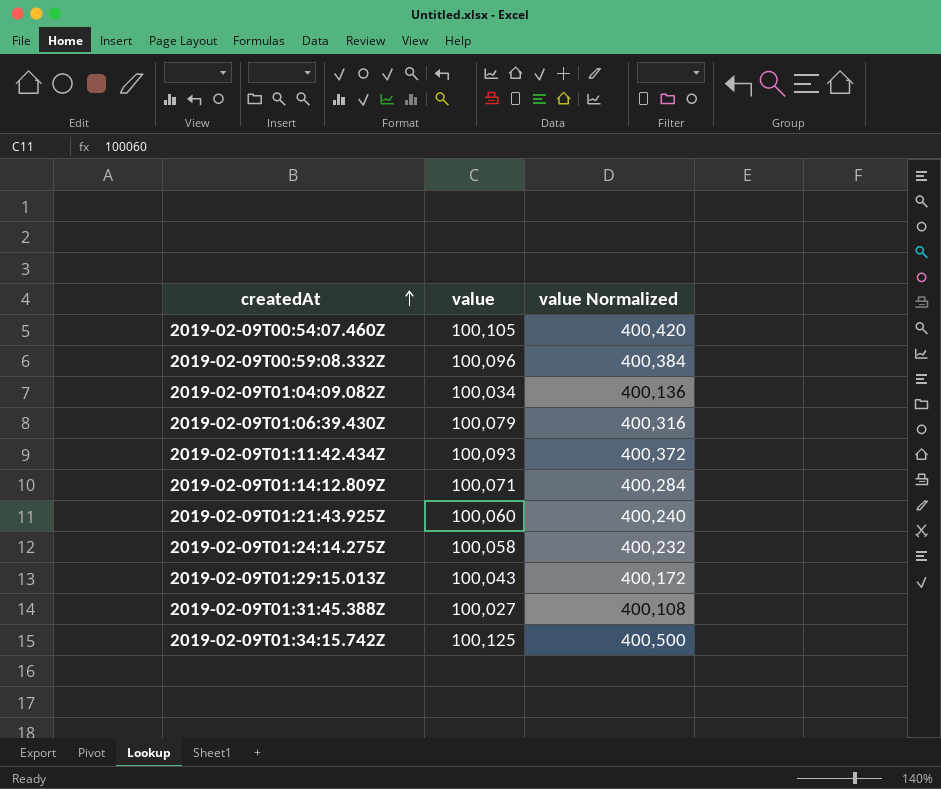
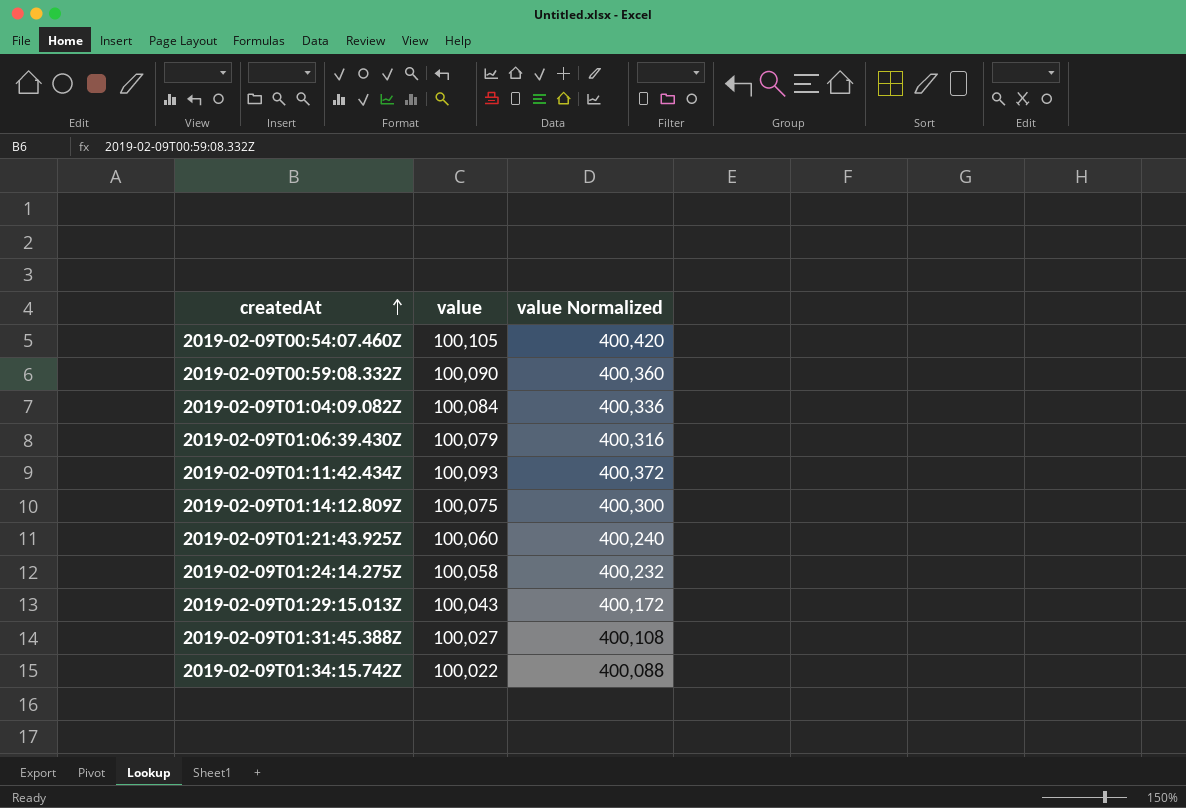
2019-02-09T00:59:08.332Z | value: 100,096 -> 100,090
2019-02-09T00:59:08.332Z | value Normalized: 400,384 -> 400,360
2019-02-09T01:04:09.082Z | value: 100,034 -> 100,084
2019-02-09T01:04:09.082Z | value Normalized: 400,136 -> 400,336
2019-02-09T01:14:12.809Z | value: 100,071 -> 100,075
2019-02-09T01:14:12.809Z | value Normalized: 400,284 -> 400,300
2019-02-09T01:34:15.742Z | value: 100,125 -> 100,022
2019-02-09T01:34:15.742Z | value Normalized: 400,500 -> 400,088

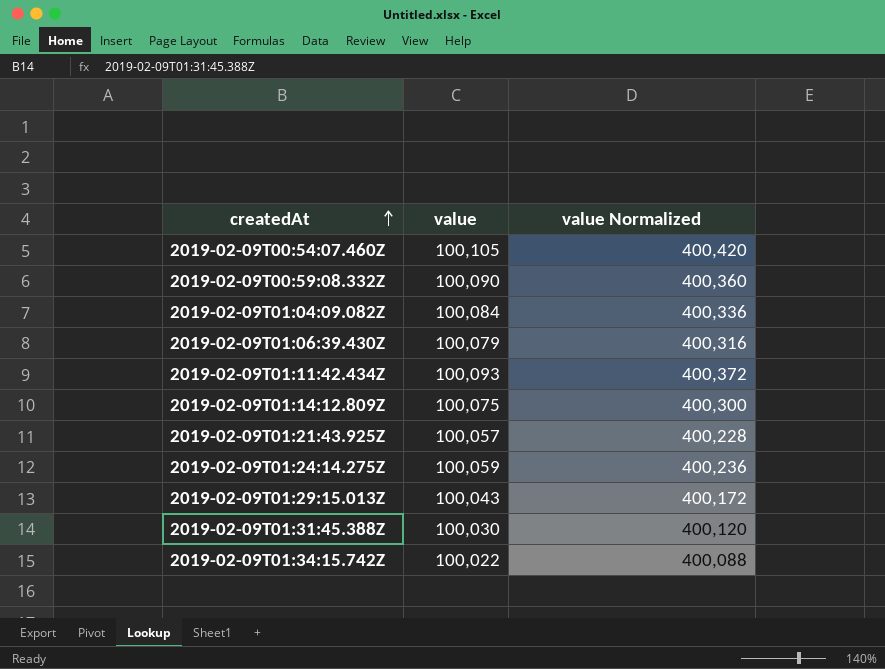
2019-02-09T01:21:43.925Z | value: 100,060 -> 100,057
2019-02-09T01:21:43.925Z | value Normalized: 400,240 -> 400,228
2019-02-09T01:24:14.275Z | value: 100,058 -> 100,059
2019-02-09T01:24:14.275Z | value Normalized: 400,232 -> 400,236
2019-02-09T01:31:45.388Z | value: 100,027 -> 100,030
2019-02-09T01:31:45.388Z | value Normalized: 400,108 -> 400,120

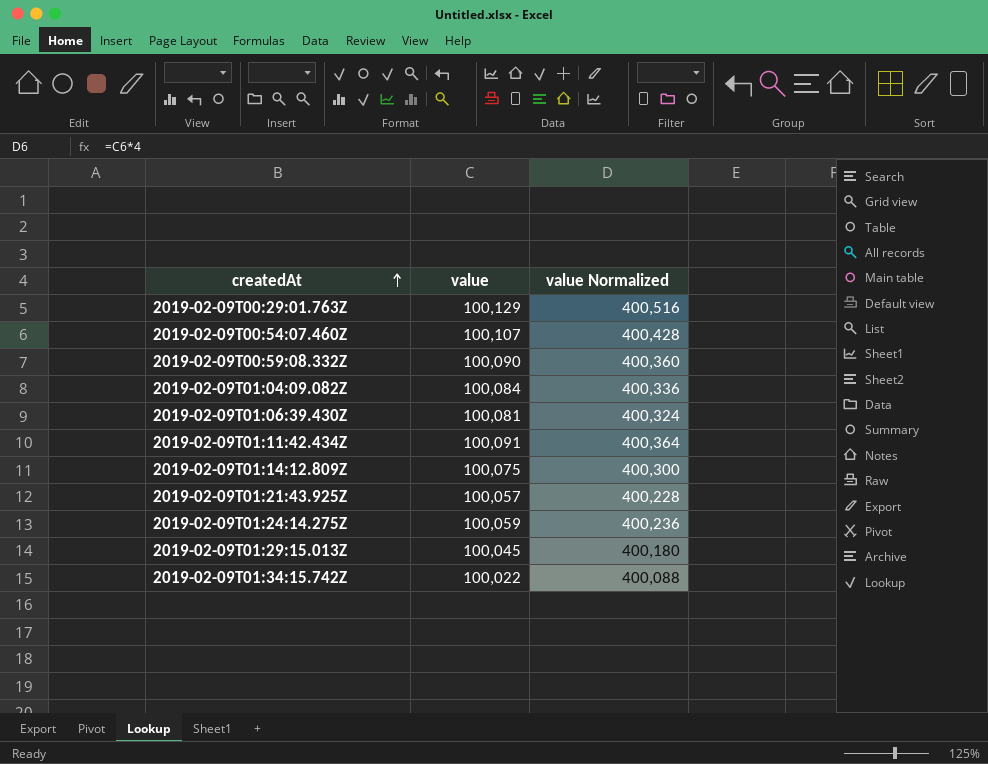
row 2019-02-09T01:31:45.388Z: 100,030 | 400,120 -> none
row 2019-02-09T00:29:01.763Z: none -> 100,129 | 400,516
2019-02-09T00:54:07.460Z | value: 100,105 -> 100,107
2019-02-09T00:54:07.460Z | value Normalized: 400,420 -> 400,428
2019-02-09T01:06:39.430Z | value: 100,079 -> 100,081
2019-02-09T01:06:39.430Z | value Normalized: 400,316 -> 400,324
2019-02-09T01:11:42.434Z | value: 100,093 -> 100,091
2019-02-09T01:11:42.434Z | value Normalized: 400,372 -> 400,364
2019-02-09T01:29:15.013Z | value: 100,043 -> 100,045
2019-02-09T01:29:15.013Z | value Normalized: 400,172 -> 400,180

